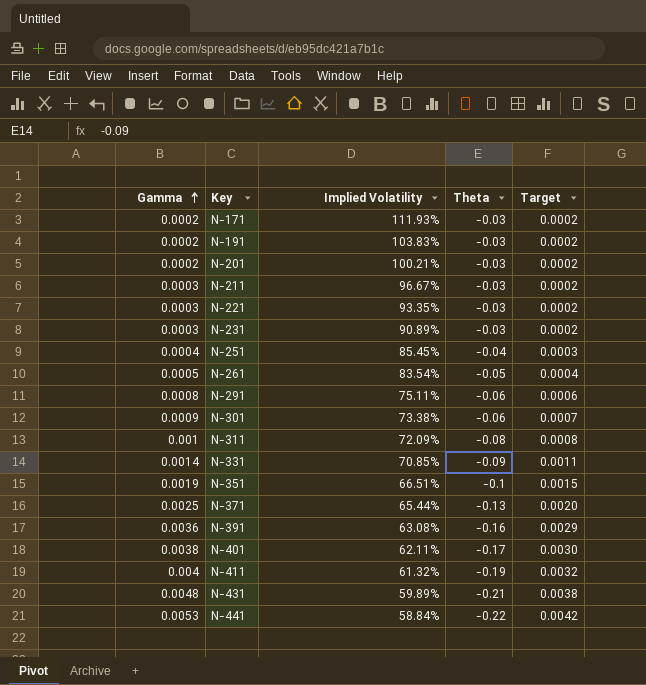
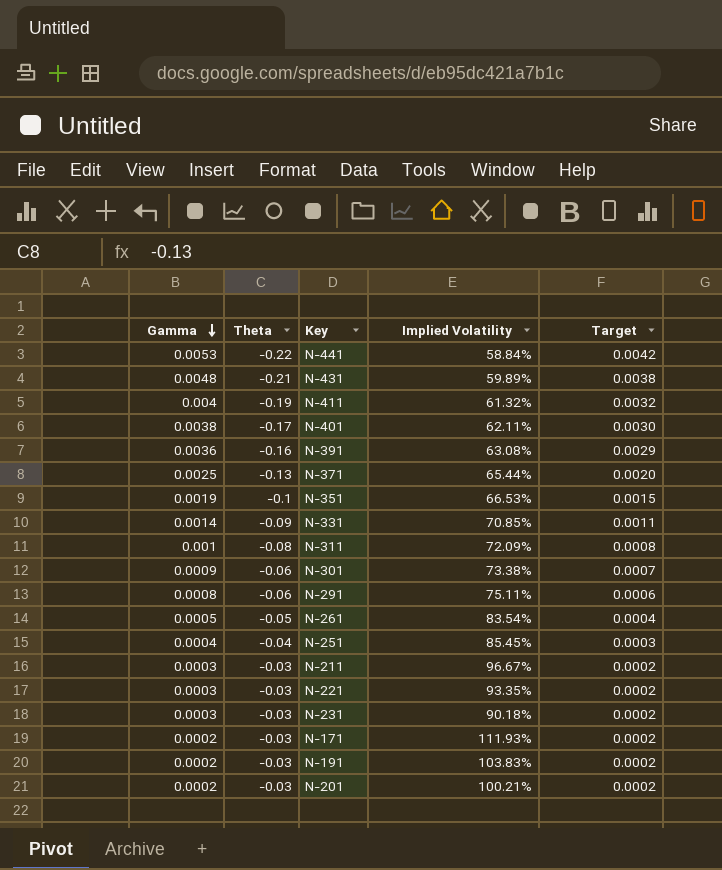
row order: Gamma ascending -> Gamma descending
column Theta | position: 4 -> 2
N-351 | Implied Volatility: 66.51% -> 66.53%
N-231 | Implied Volatility: 90.89% -> 90.18%

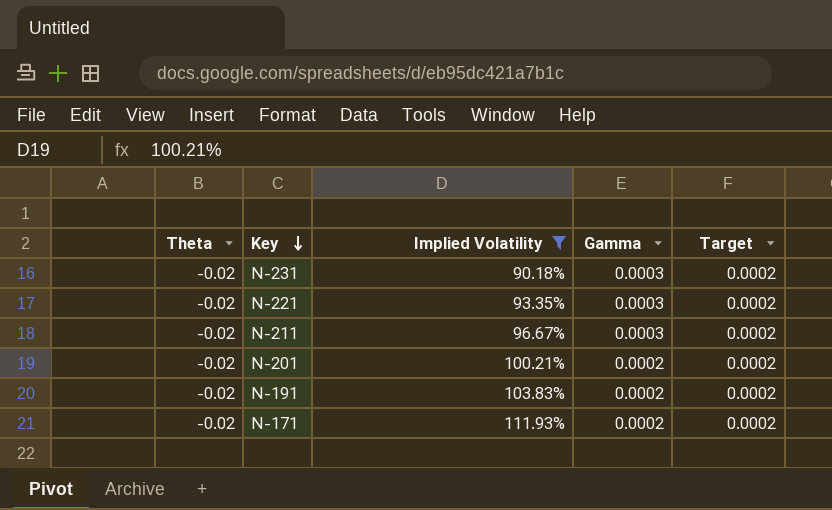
filter: none -> Implied Volatility >= 90.18%
row order: Gamma descending -> Key descending
column Gamma | position: 1 -> 4
N-231 | Theta: -0.03 -> -0.02
N-221 | Theta: -0.03 -> -0.02
N-211 | Theta: -0.03 -> -0.02
N-201 | Theta: -0.03 -> -0.02
N-191 | Theta: -0.03 -> -0.02
N-171 | Theta: -0.03 -> -0.02

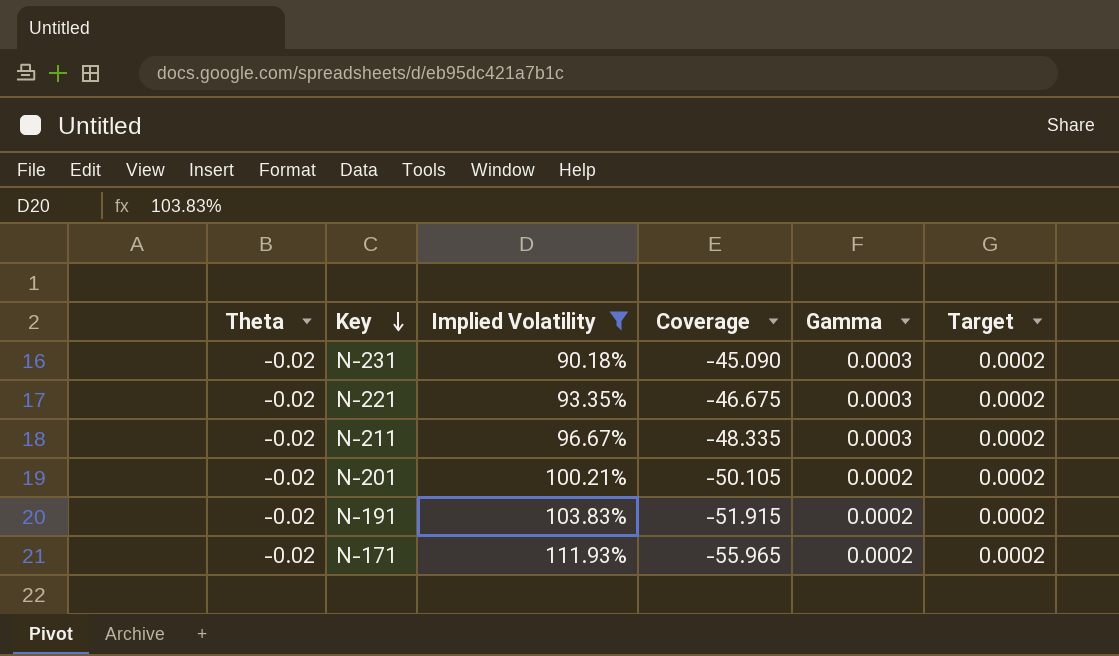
column Coverage | formula: none -> [Implied Volatility] / [Theta]

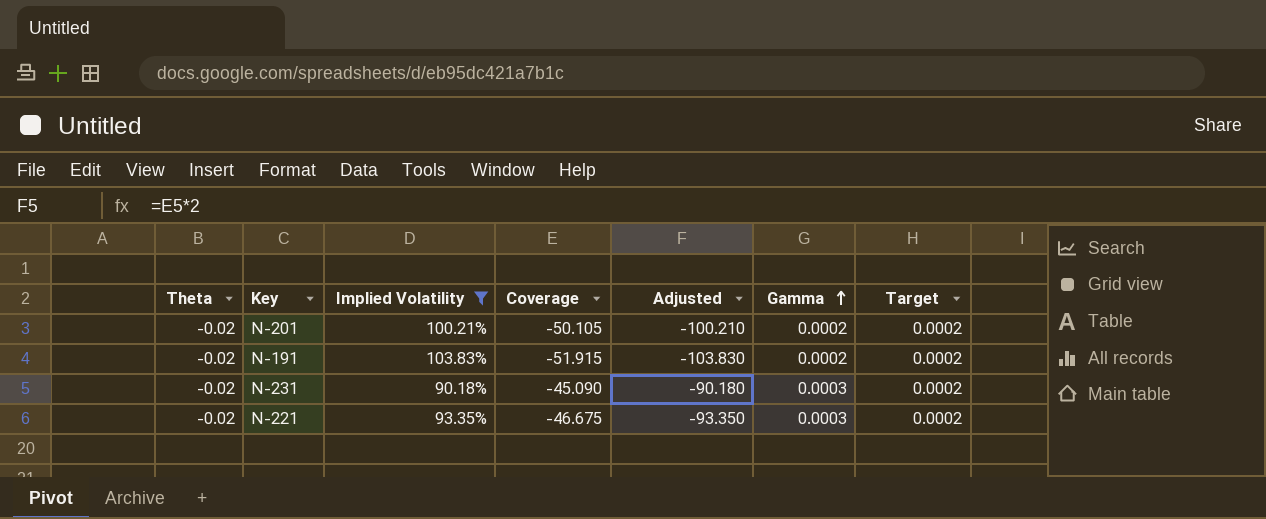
row order: Key descending -> Gamma ascending
column Adjusted | formula: none -> [Coverage] * 2
row N-211: -0.02 | 96.67% | -48.335 | 0.0003 | 0.0002 -> none
row N-171: -0.02 | 111.93% | -55.965 | 0.0002 | 0.0002 -> none

